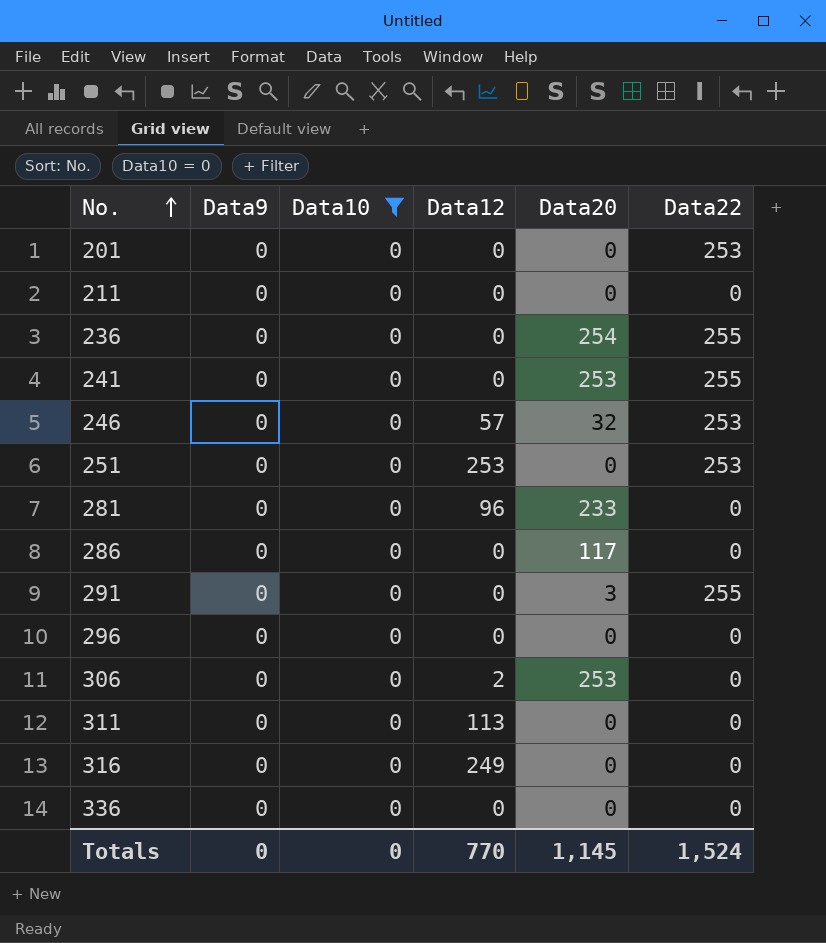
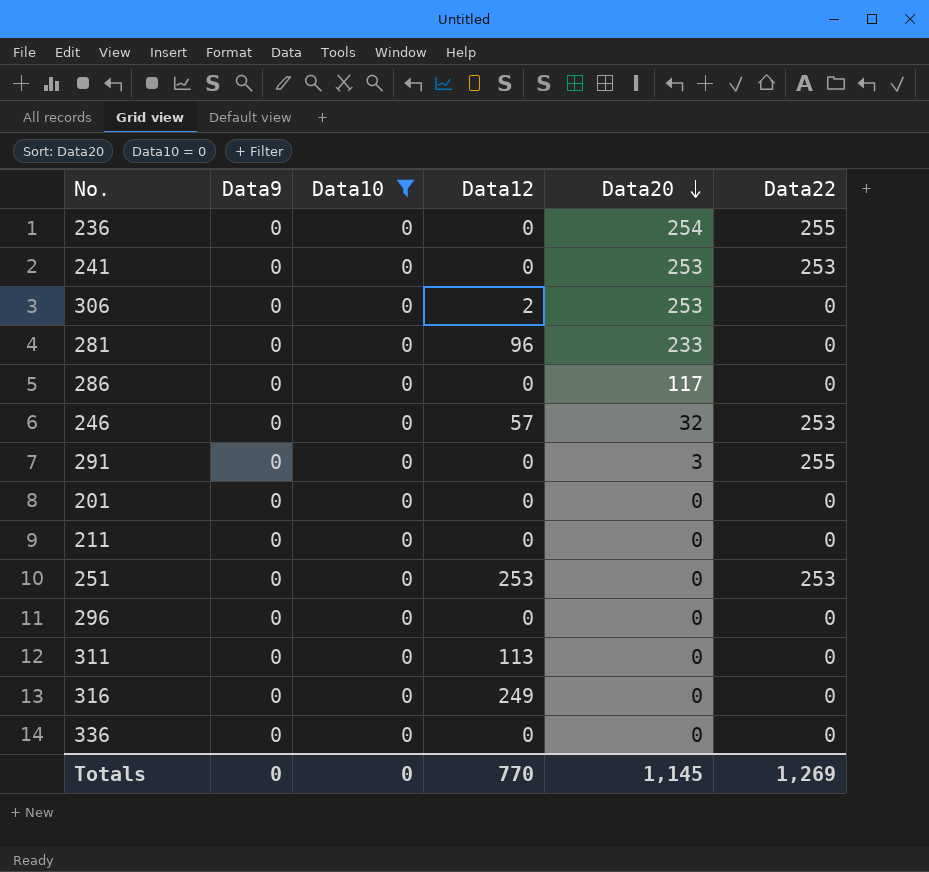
row order: No. ascending -> Data20 descending
241 | Data22: 255 -> 253
201 | Data22: 253 -> 0
Totals | Data22: 1,524 -> 1,269

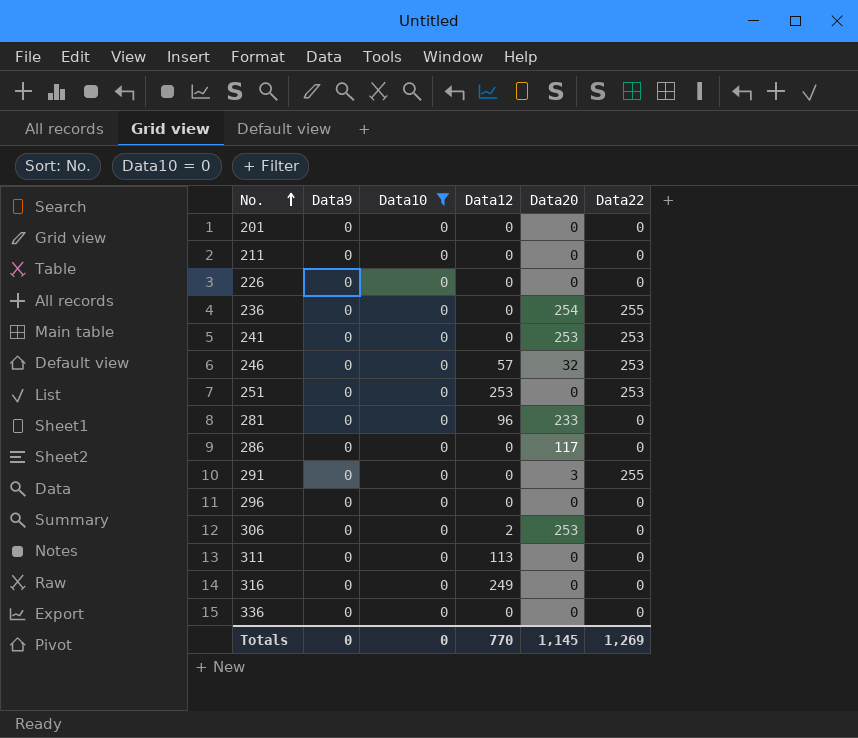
row order: Data20 descending -> No. ascending
row 226: none -> 0 | 0 | 0 | 0 | 0

